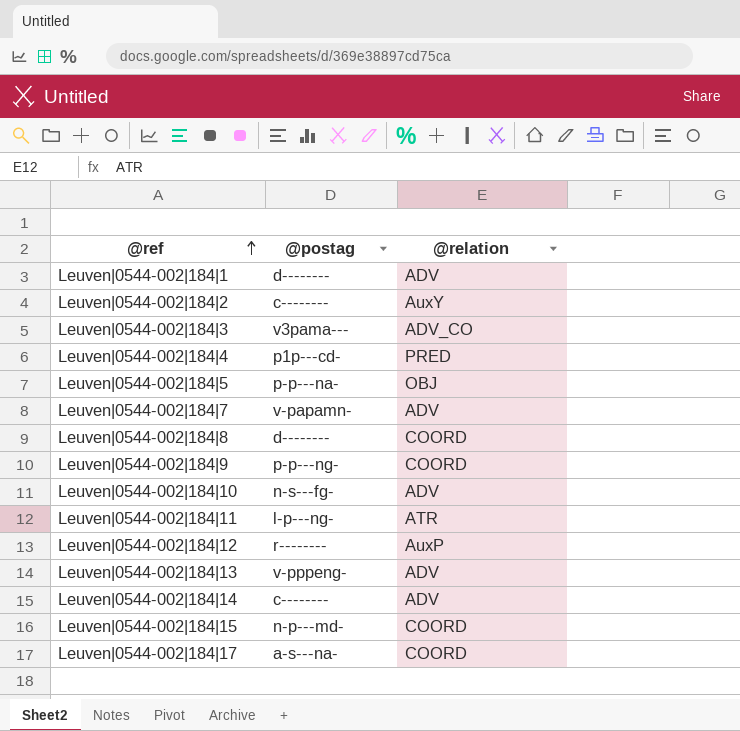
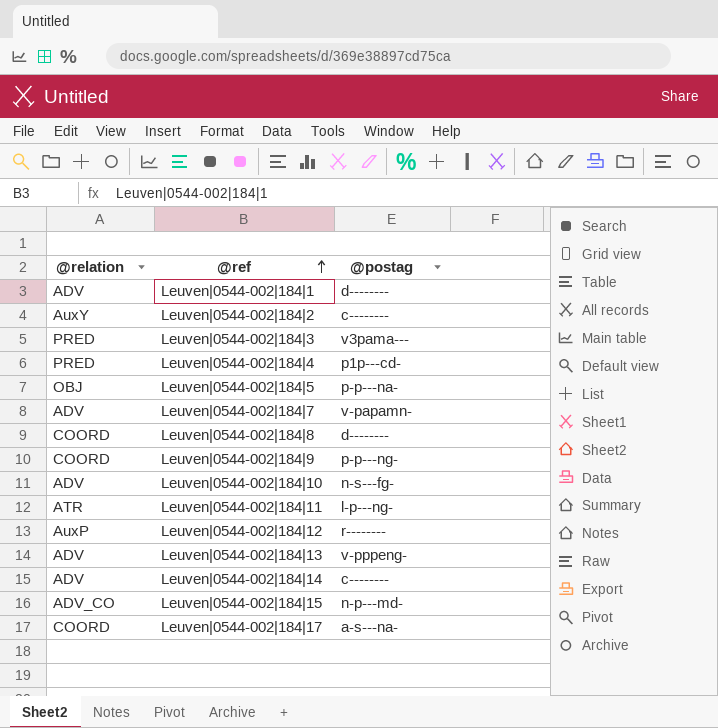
column @relation | position: 3 -> 1
Leuven|0544-002|184|3 | @relation: ADV_CO -> PRED
Leuven|0544-002|184|15 | @relation: COORD -> ADV_CO

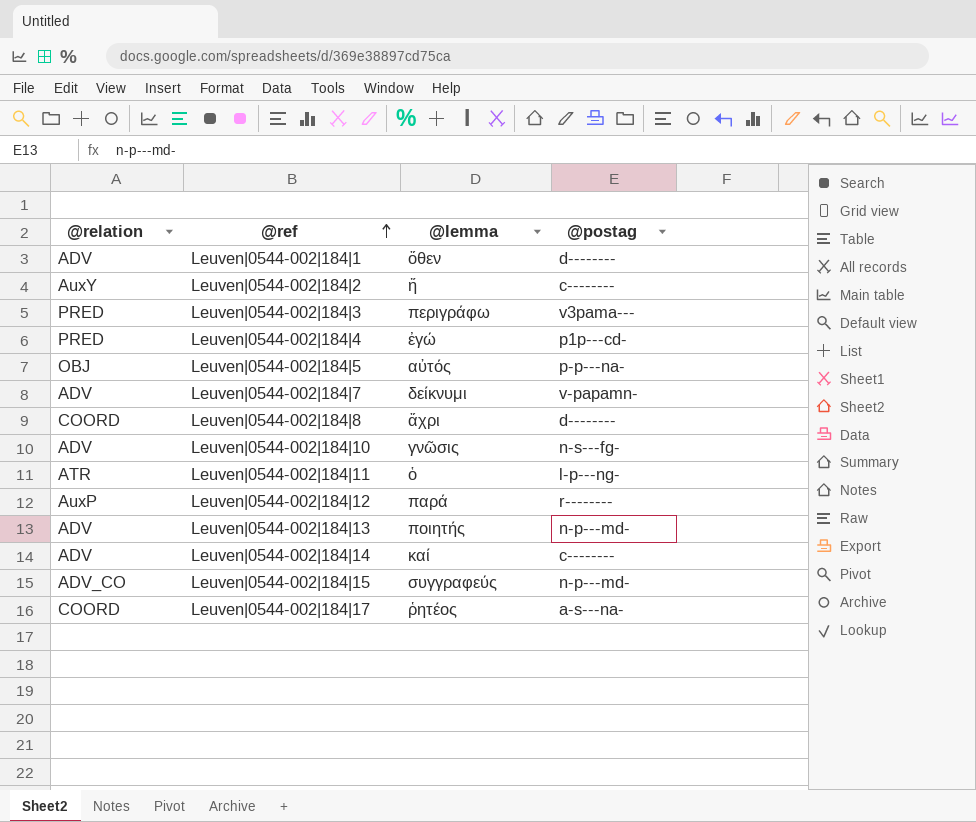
column @lemma | position: none -> 3
row Leuven|0544-002|184|9: COORD | p-p---ng- -> none
Leuven|0544-002|184|13 | @postag: v-pppeng- -> n-p---md-

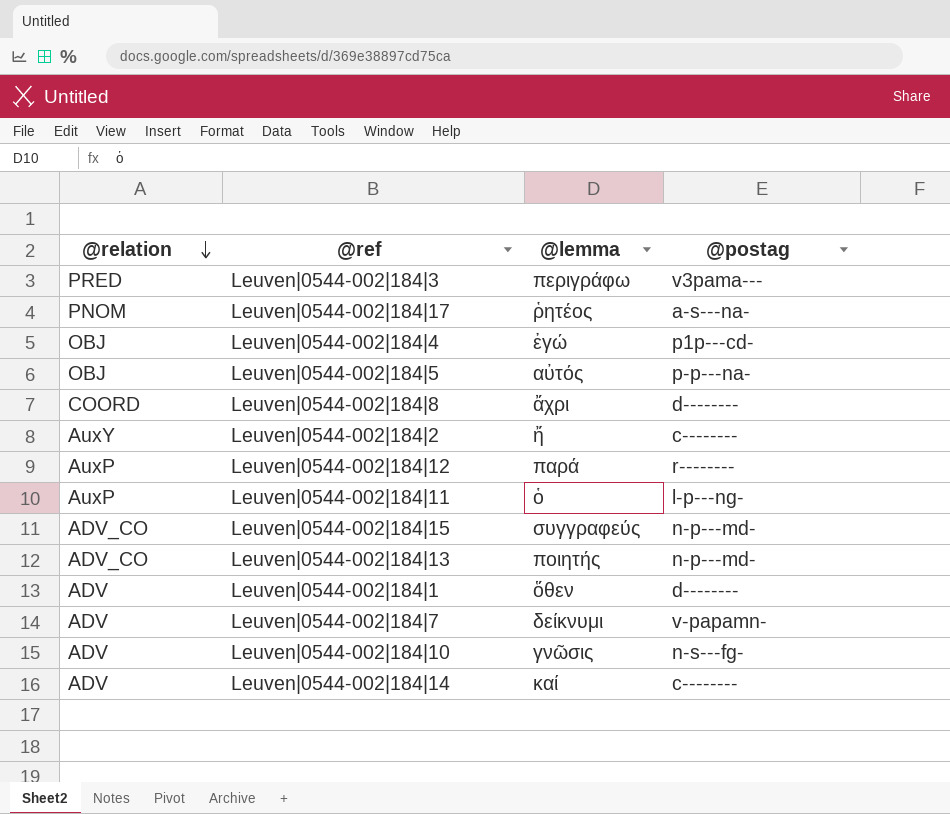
row order: @ref ascending -> @relation descending
Leuven|0544-002|184|17 | @relation: COORD -> PNOM
Leuven|0544-002|184|4 | @relation: PRED -> OBJ
Leuven|0544-002|184|11 | @relation: ATR -> AuxP
Leuven|0544-002|184|13 | @relation: ADV -> ADV_CO

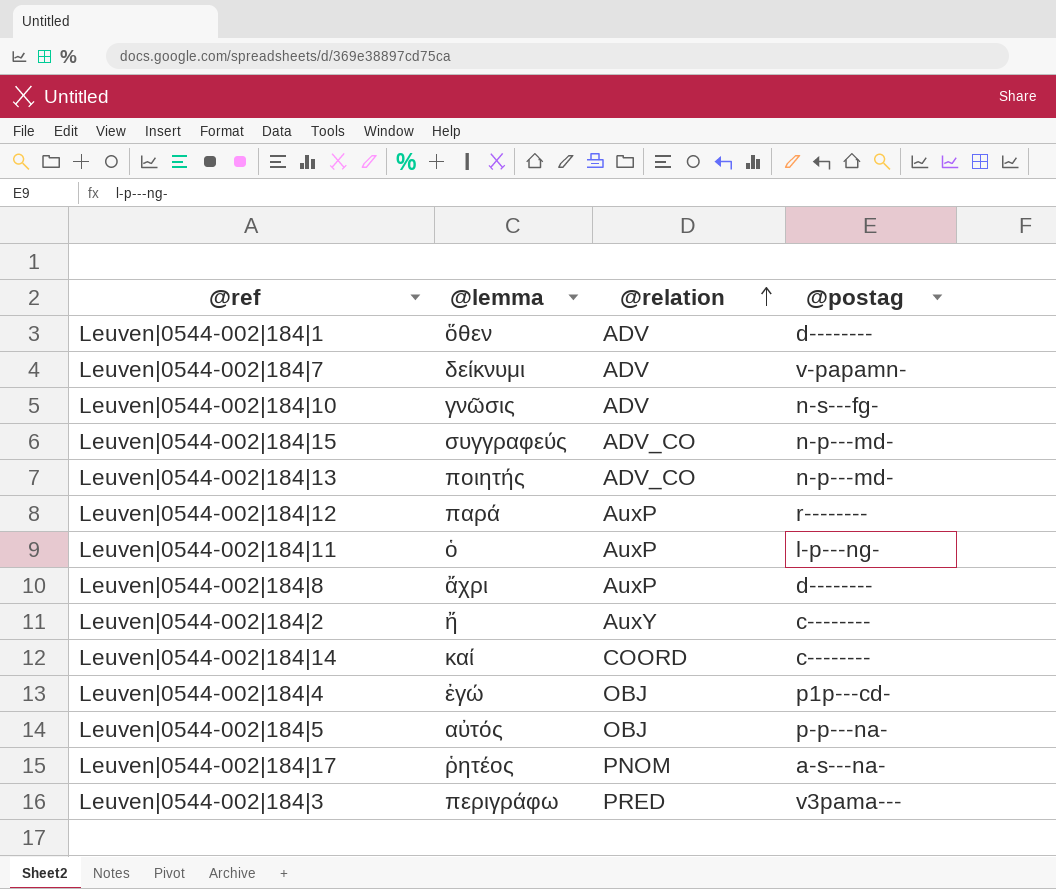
row order: @relation descending -> @relation ascending
column @relation | position: 1 -> 3
Leuven|0544-002|184|8 | @relation: COORD -> AuxP
Leuven|0544-002|184|14 | @relation: ADV -> COORD

